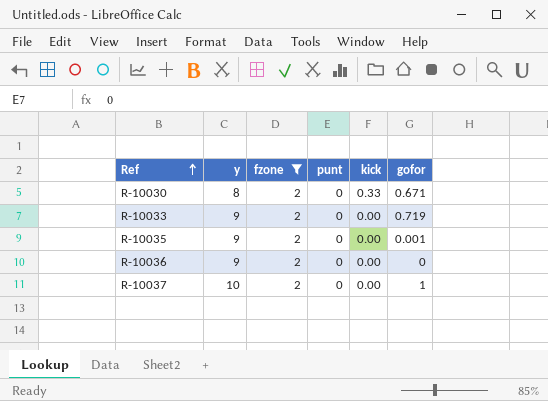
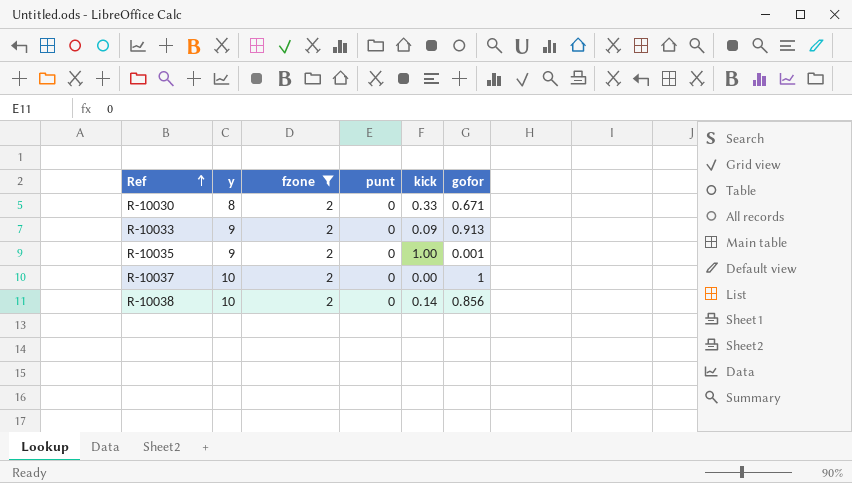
row R-10036: 9 | 2 | 0 | 0.00 | 0 -> none
R-10033 | kick: 0.00 -> 0.09
R-10033 | gofor: 0.719 -> 0.913
R-10035 | kick: 0.00 -> 1.00
row R-10038: none -> 10 | 2 | 0 | 0.14 | 0.856

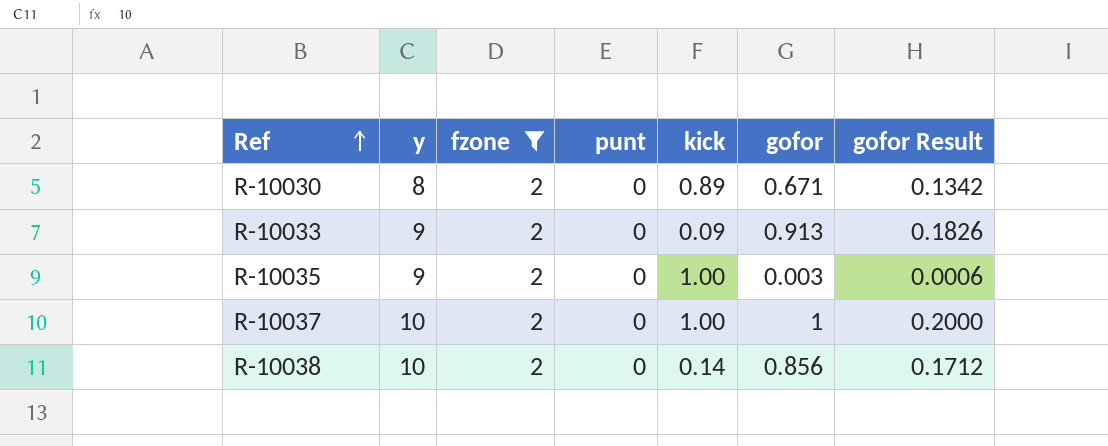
column gofor Result | formula: none -> [gofor] * 0.2
R-10030 | kick: 0.33 -> 0.89
R-10035 | gofor: 0.001 -> 0.003
R-10037 | kick: 0.00 -> 1.00

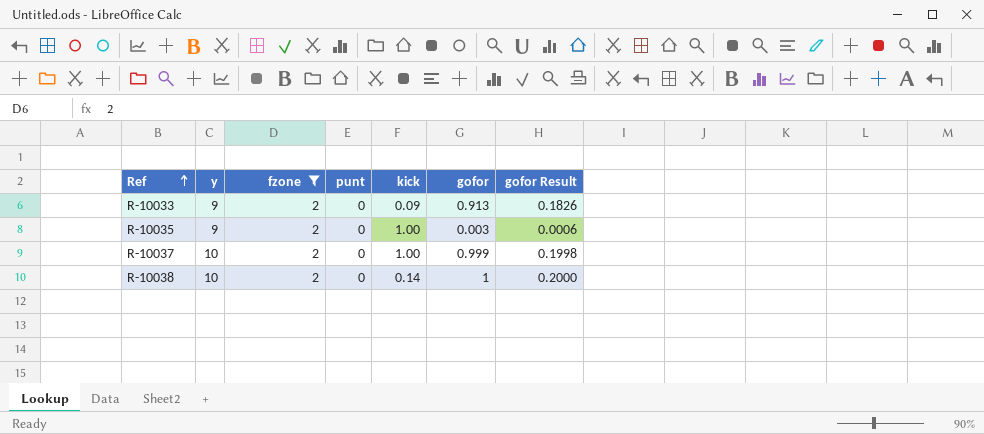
row R-10030: 8 | 2 | 0 | 0.89 | 0.671 | 0.1342 -> none
R-10037 | gofor: 1 -> 0.999
R-10037 | gofor Result: 0.2000 -> 0.1998
R-10038 | gofor: 0.856 -> 1
R-10038 | gofor Result: 0.1712 -> 0.2000

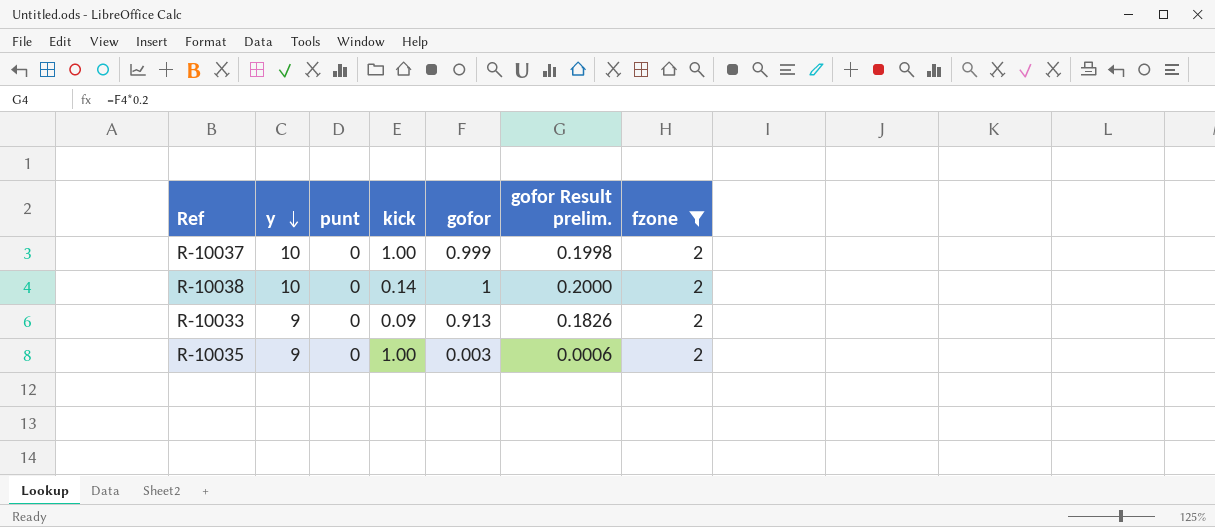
row order: Ref ascending -> y descending
column name: gofor Result -> gofor Result prelim.
column fzone | position: 3 -> 7

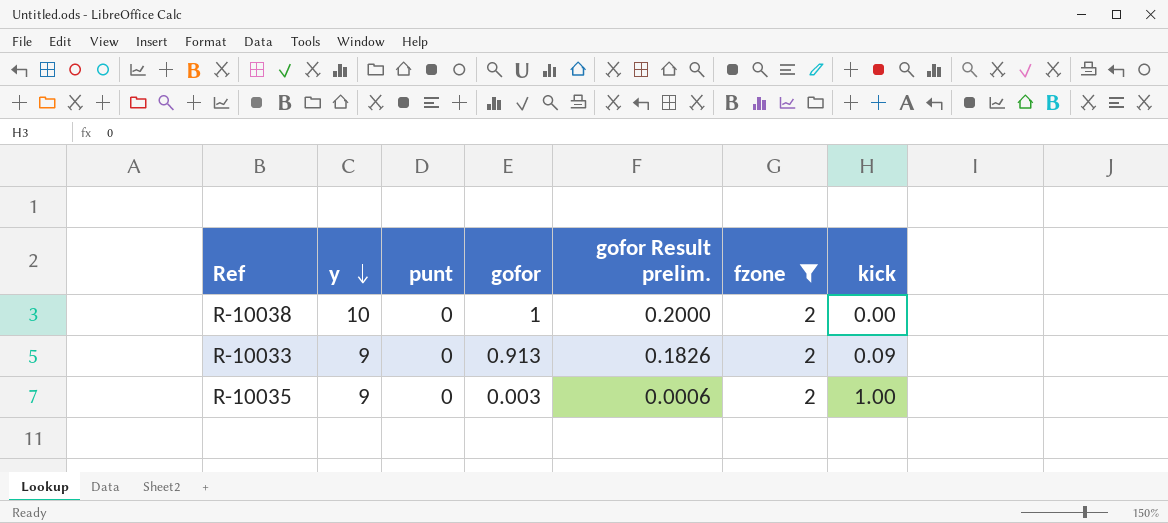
column kick | position: 4 -> 7
row R-10037: 10 | 0 | 1.00 | 0.999 | 0.1998 | 2 -> none
R-10038 | kick: 0.14 -> 0.00

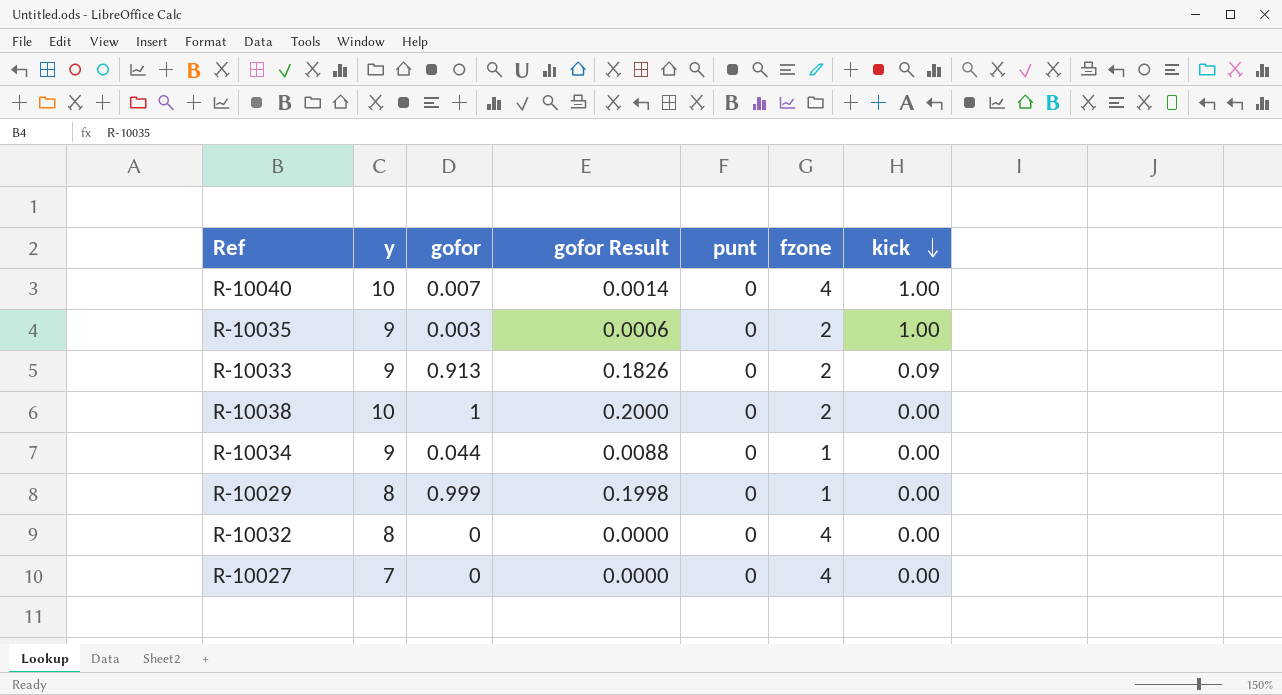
filter: fzone = 2 -> none
row order: y descending -> kick descending
column name: gofor Result prelim. -> gofor Result
column punt | position: 3 -> 5

